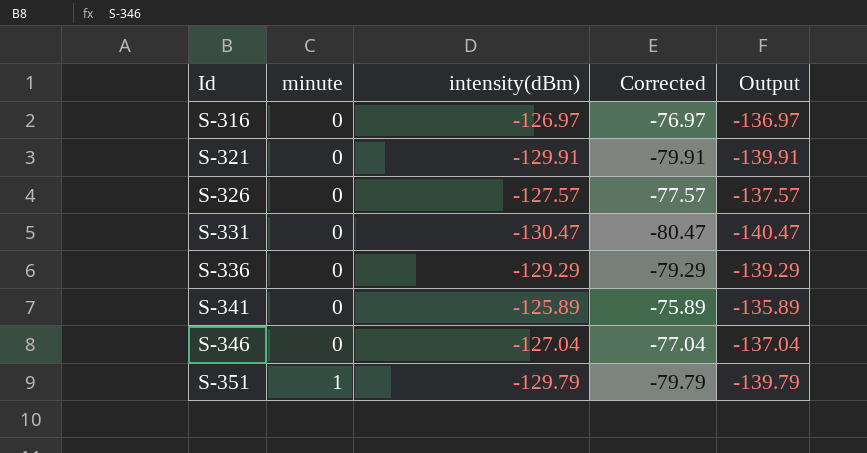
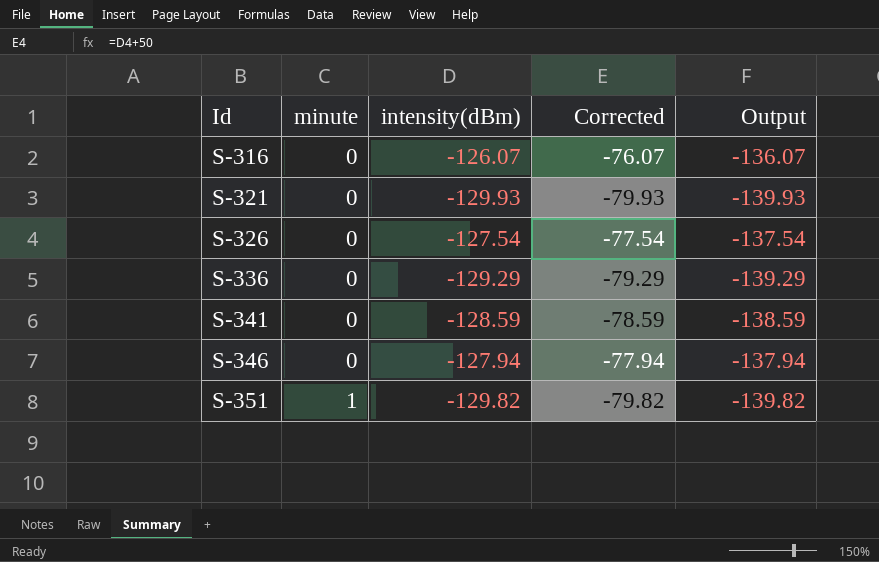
row S-331: 0 | -130.47 | -80.47 | -140.47 -> none
S-316 | intensity(dBm): -126.97 -> -126.07
S-316 | Corrected: -76.97 -> -76.07
S-316 | Output: -136.97 -> -136.07
S-321 | intensity(dBm): -129.91 -> -129.93
S-321 | Corrected: -79.91 -> -79.93
S-321 | Output: -139.91 -> -139.93
S-326 | intensity(dBm): -127.57 -> -127.54
S-326 | Corrected: -77.57 -> -77.54
S-326 | Output: -137.57 -> -137.54
S-341 | intensity(dBm): -125.89 -> -128.59
S-341 | Corrected: -75.89 -> -78.59
S-341 | Output: -135.89 -> -138.59
S-346 | intensity(dBm): -127.04 -> -127.94
S-346 | Corrected: -77.04 -> -77.94
S-346 | Output: -137.04 -> -137.94
S-351 | intensity(dBm): -129.79 -> -129.82
S-351 | Corrected: -79.79 -> -79.82
S-351 | Output: -139.79 -> -139.82

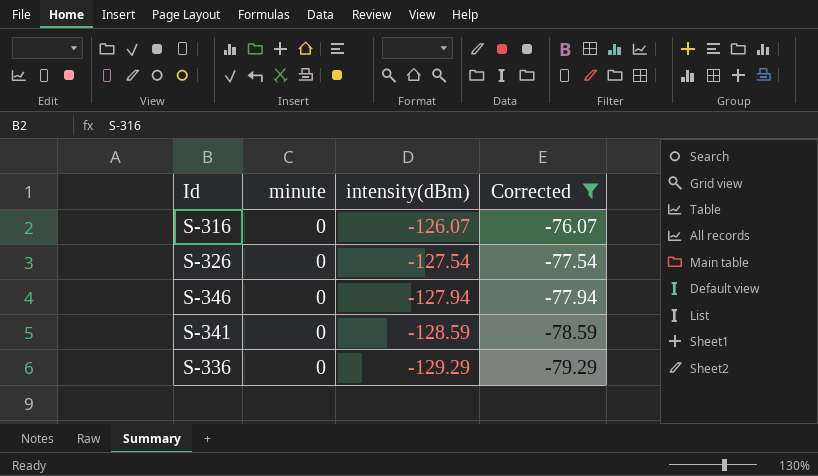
filter: none -> Corrected >= -79.29
row order: Id ascending -> intensity(dBm) descending
column Output | formula: [intensity(dBm)] - 10 -> none

